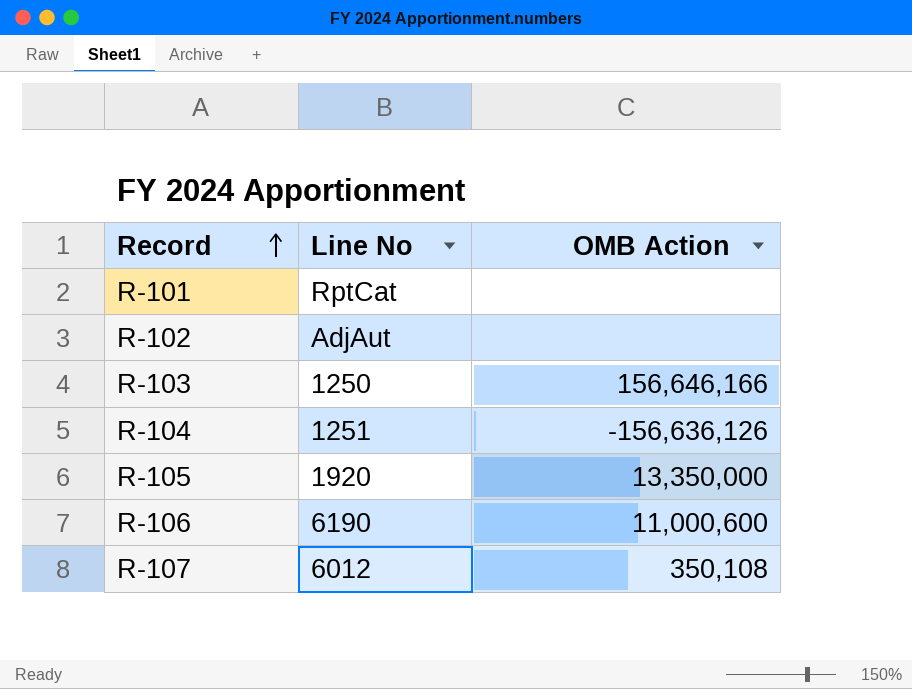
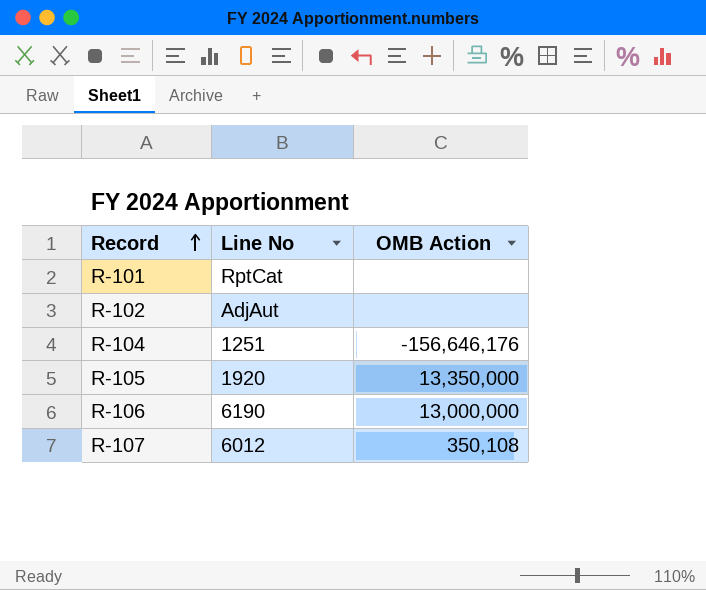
row R-103: 1250 | 156,646,166 -> none
R-104 | OMB Action: -156,636,126 -> -156,646,176
R-106 | OMB Action: 11,000,600 -> 13,000,000

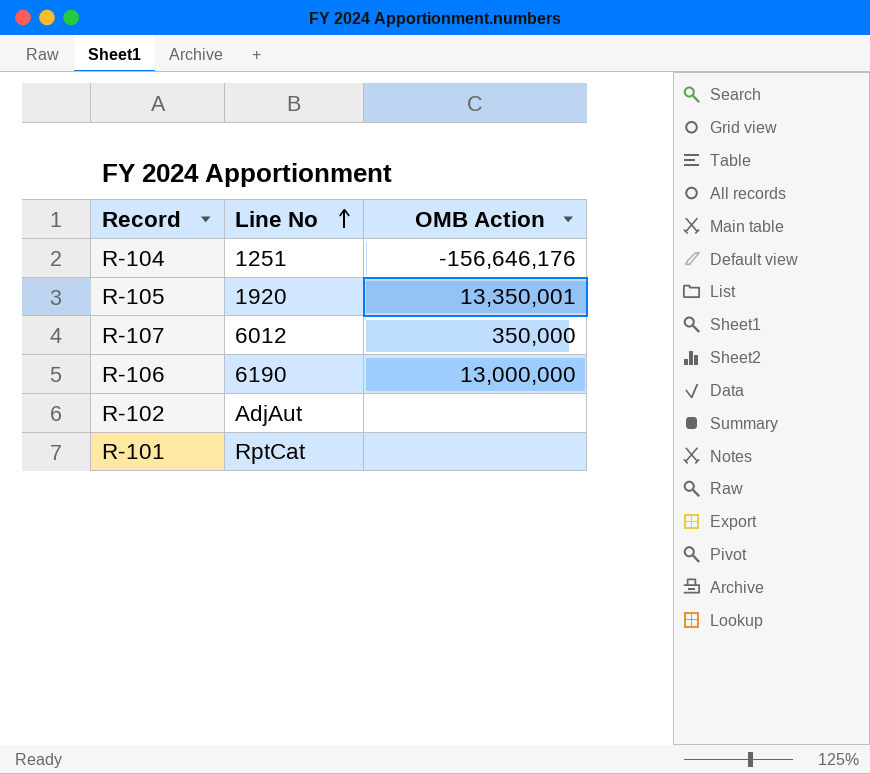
row order: Record ascending -> Line No ascending
R-105 | OMB Action: 13,350,000 -> 13,350,001
R-107 | OMB Action: 350,108 -> 350,000

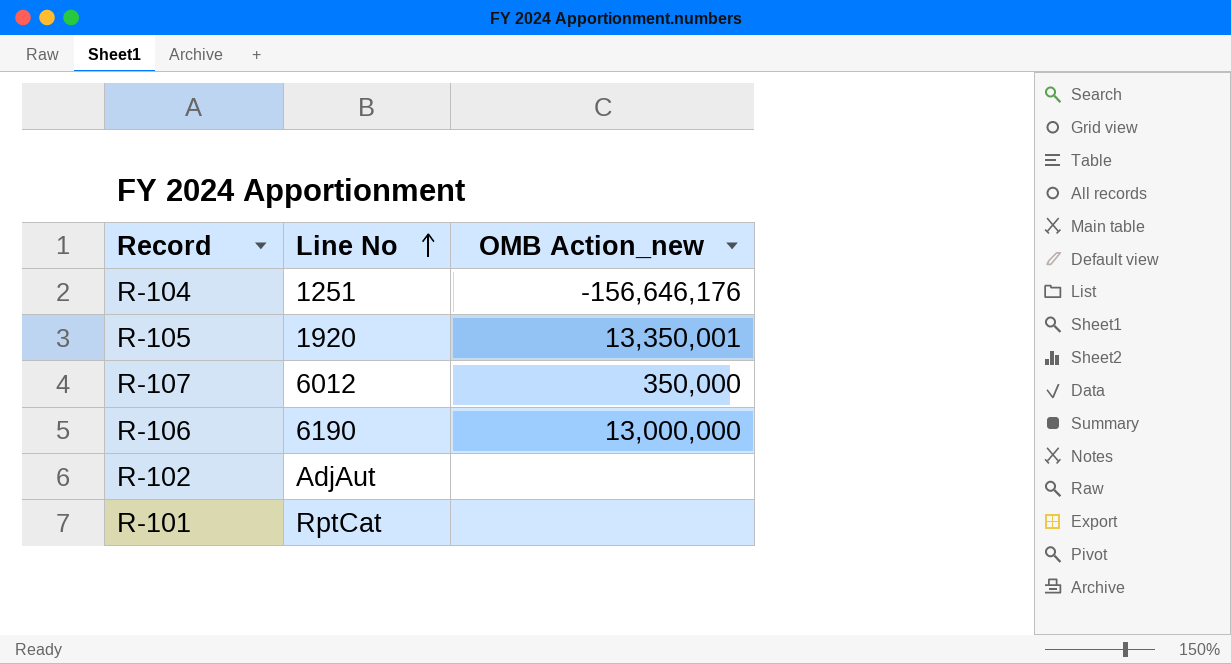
column name: OMB Action -> OMB Action_new

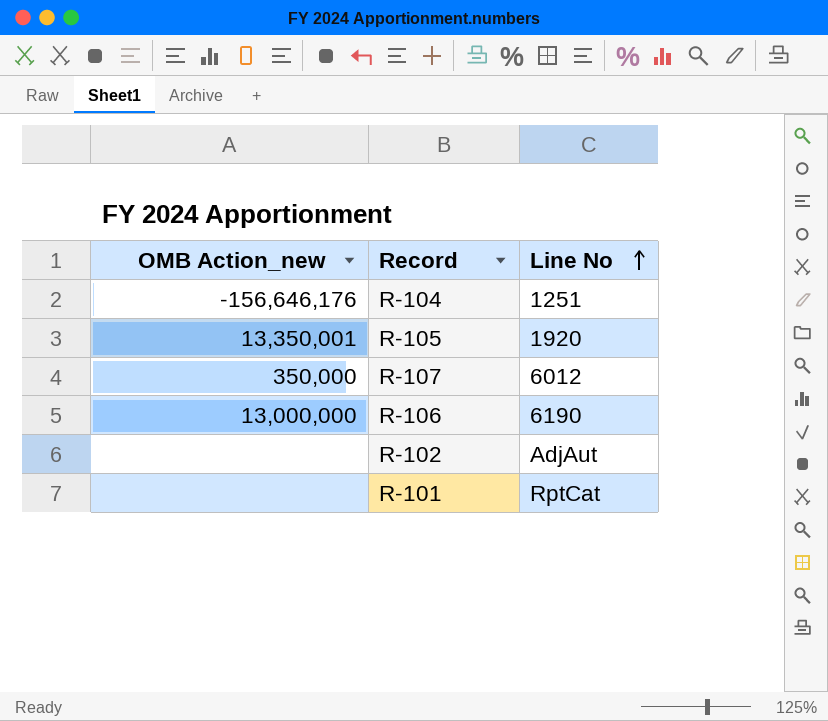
column OMB Action_new | position: 3 -> 1

